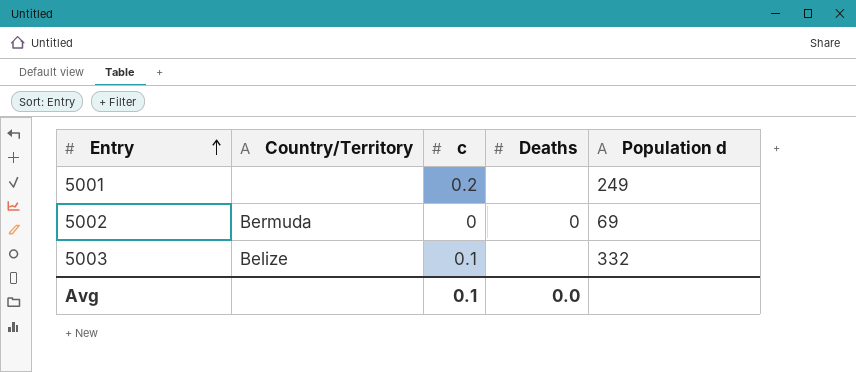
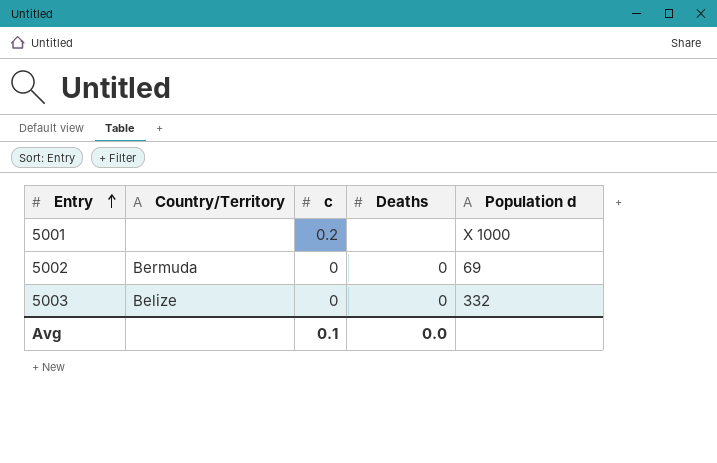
5001 | Population d: 249 -> X 1000
5003 | c: 0.1 -> 0
5003 | Deaths: none -> 0

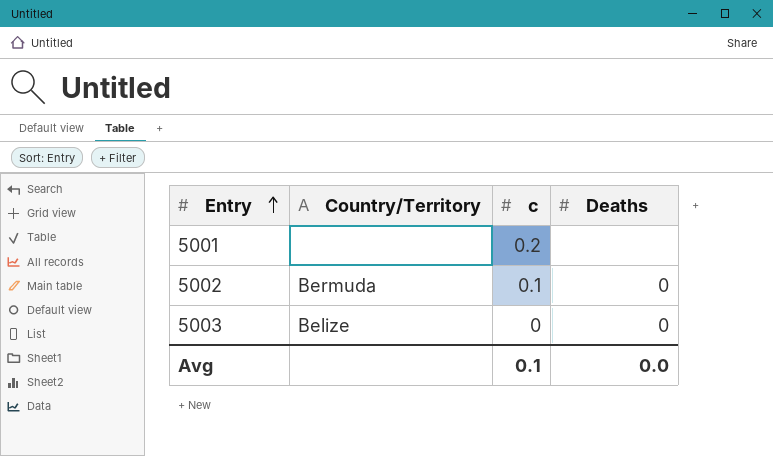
column Population d | position: 5 -> none
5002 | c: 0 -> 0.1

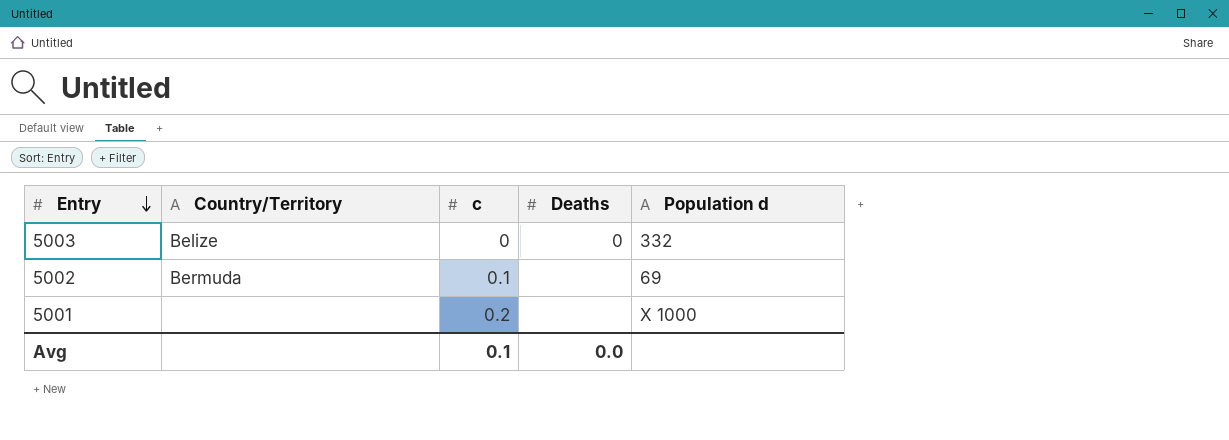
row order: Entry ascending -> Entry descending
column Population d | position: none -> 5
5002 | Deaths: 0 -> none

